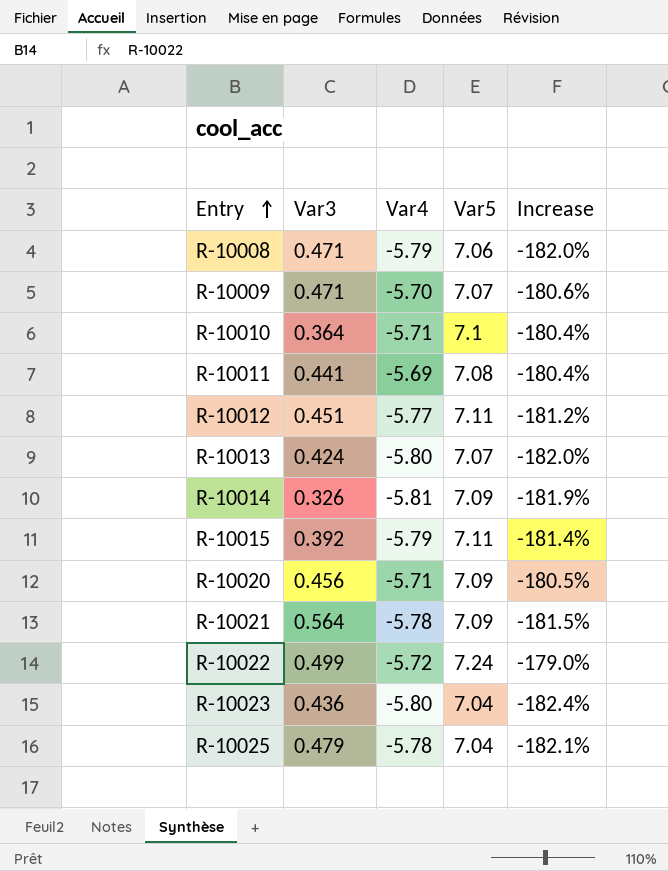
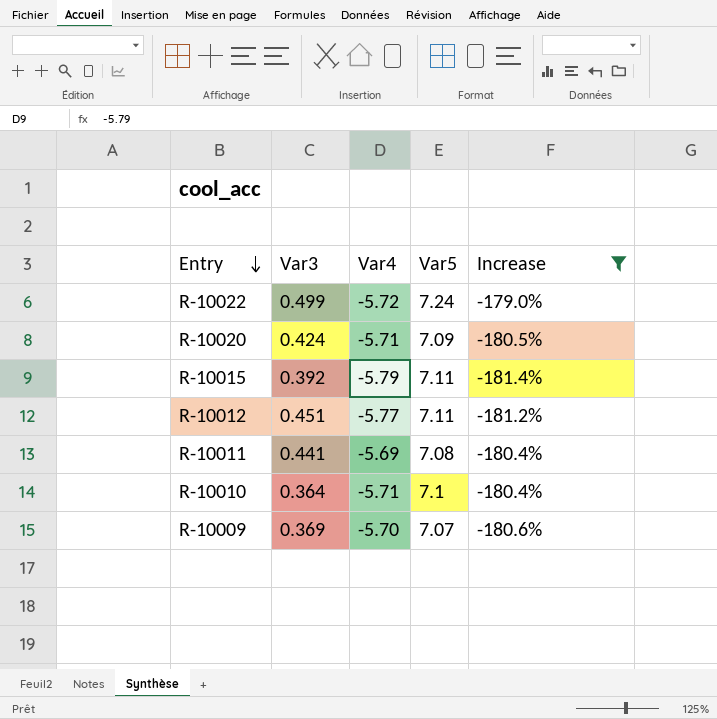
filter: none -> Increase >= -181.4%
row order: Entry ascending -> Entry descending
R-10020 | Var3: 0.456 -> 0.424
R-10009 | Var3: 0.471 -> 0.369

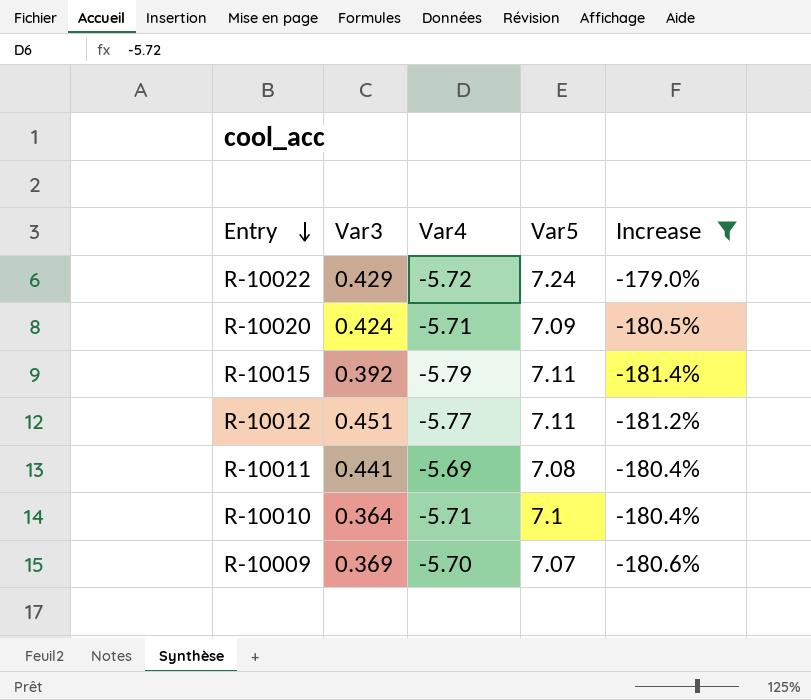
R-10022 | Var3: 0.499 -> 0.429

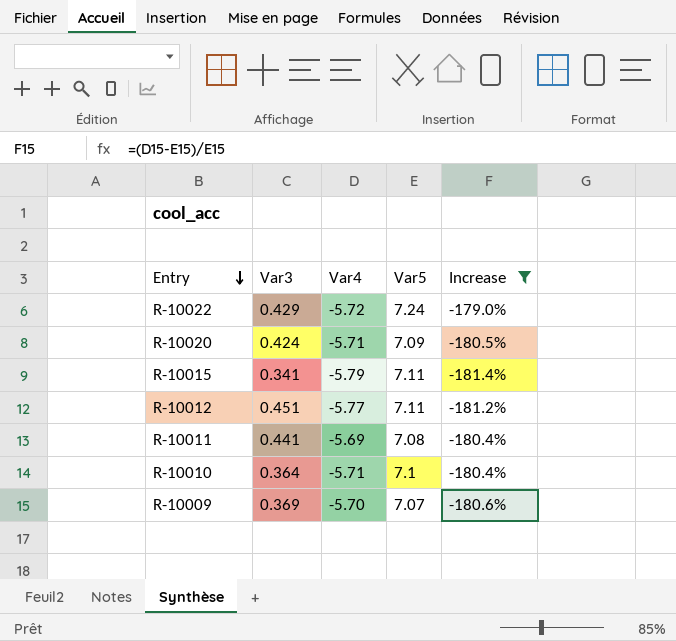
R-10015 | Var3: 0.392 -> 0.341

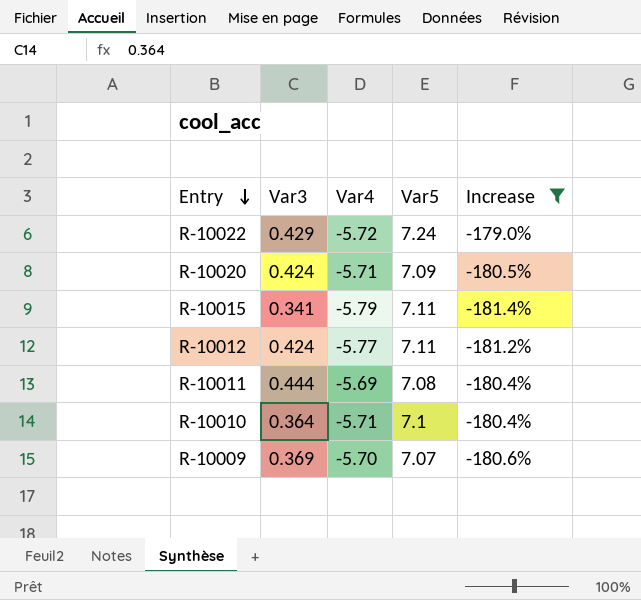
R-10012 | Var3: 0.451 -> 0.424
R-10011 | Var3: 0.441 -> 0.444

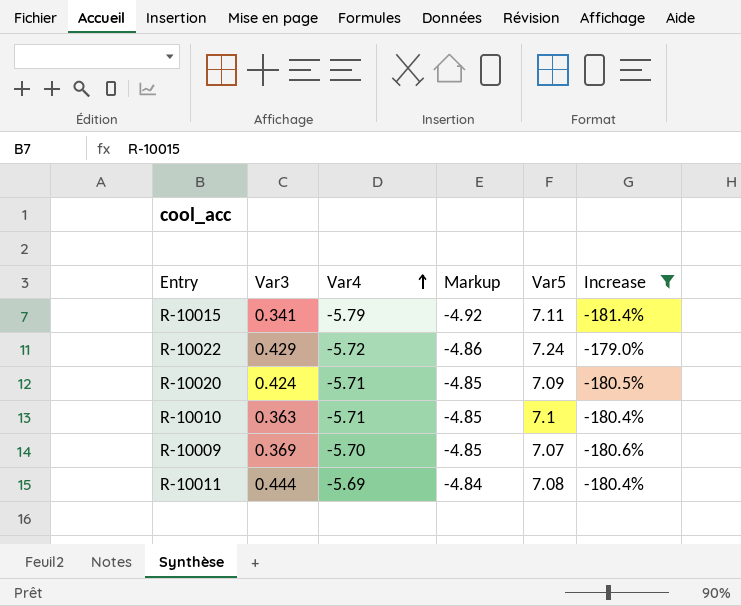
row order: Entry descending -> Var4 ascending
column Markup | formula: none -> [Var4] * 0.85
row R-10012: 0.424 | -5.77 | 7.11 | -181.2% -> none
R-10010 | Var3: 0.364 -> 0.363

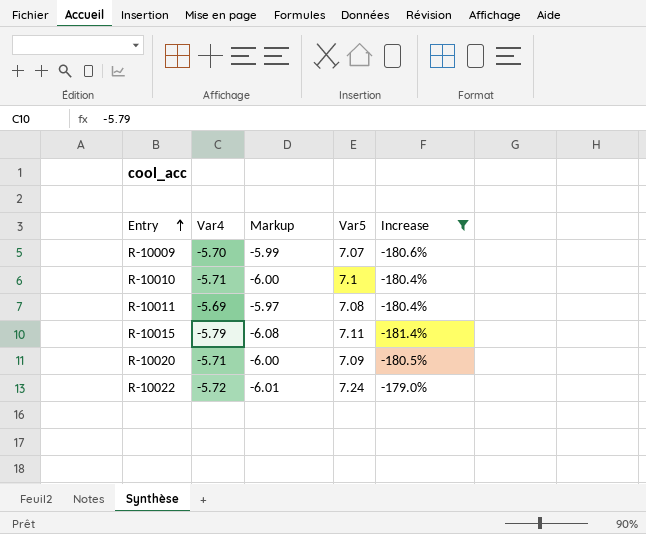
row order: Var4 ascending -> Entry ascending
column Var3 | position: 2 -> none
column Markup | formula: [Var4] * 0.85 -> [Var4] * 1.05

